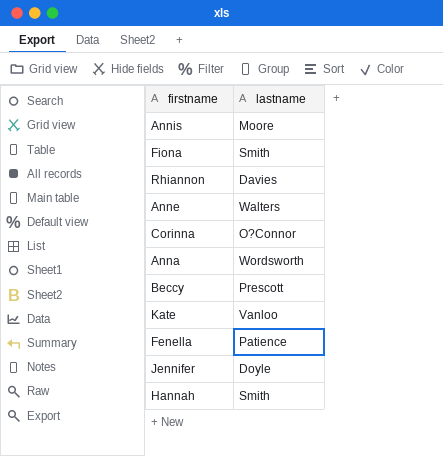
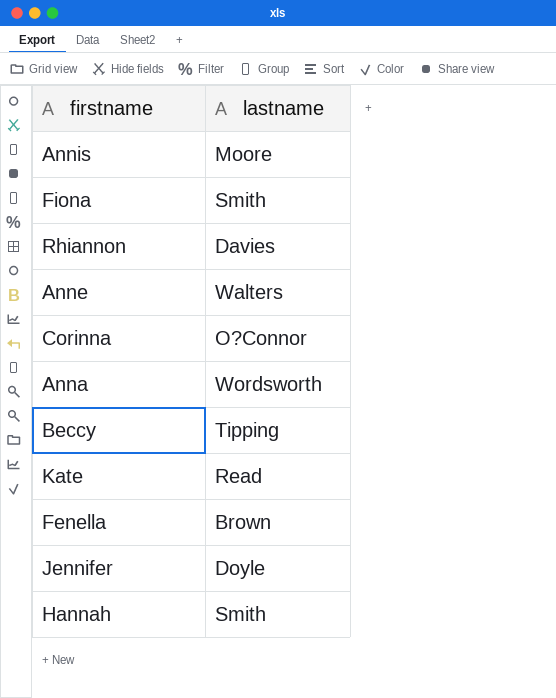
Beccy | lastname: Prescott -> Tipping
Kate | lastname: Vanloo -> Read
Fenella | lastname: Patience -> Brown

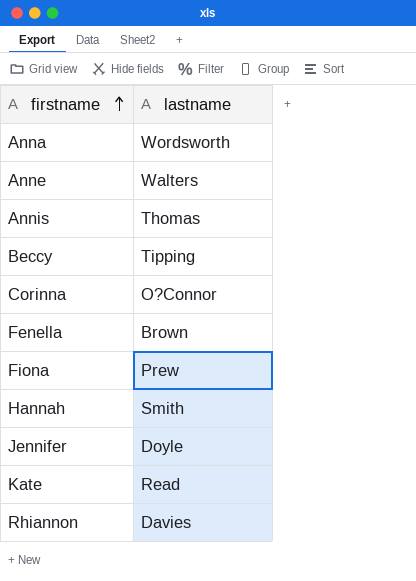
row order: none -> firstname ascending
Annis | lastname: Moore -> Thomas
Fiona | lastname: Smith -> Prew

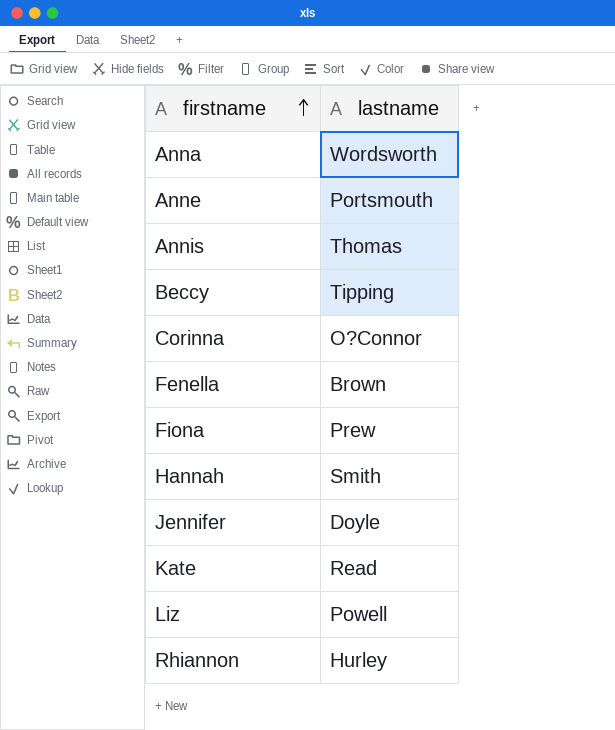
Anne | lastname: Walters -> Portsmouth
row Liz: none -> Powell
Rhiannon | lastname: Davies -> Hurley

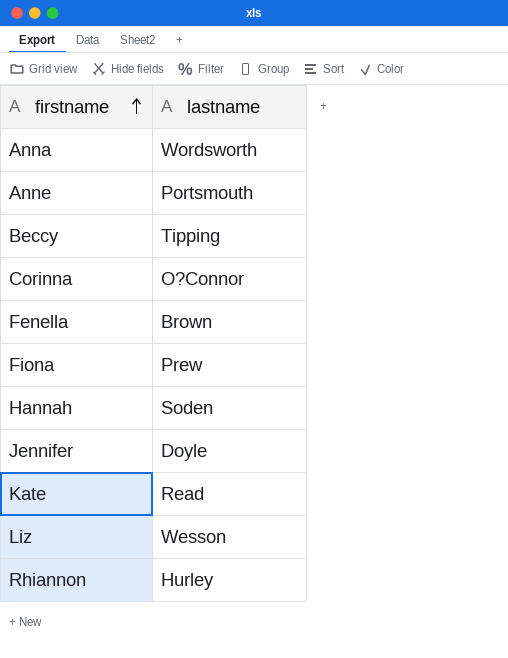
row Annis: Thomas -> none
Hannah | lastname: Smith -> Soden
Liz | lastname: Powell -> Wesson

